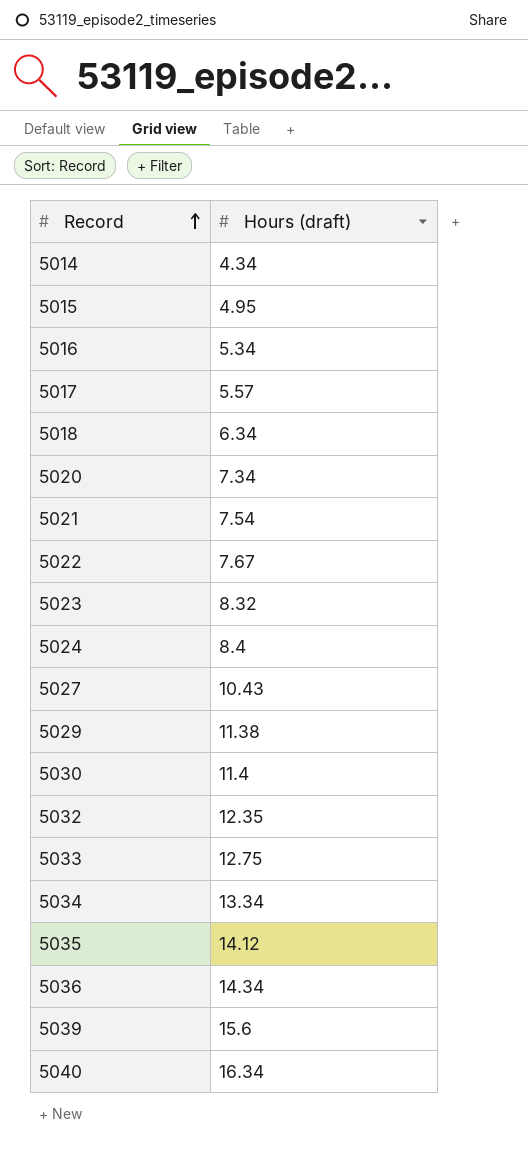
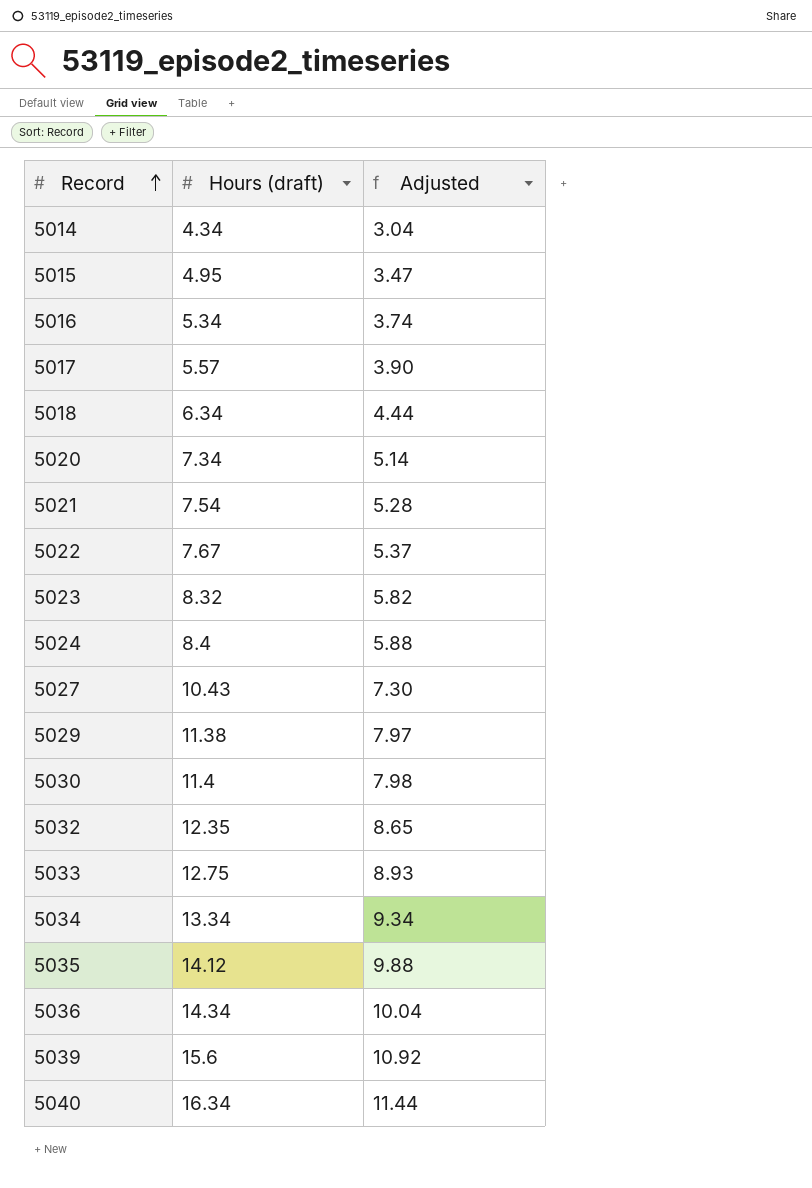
column Adjusted | formula: none -> [Hours (draft)] * 0.7

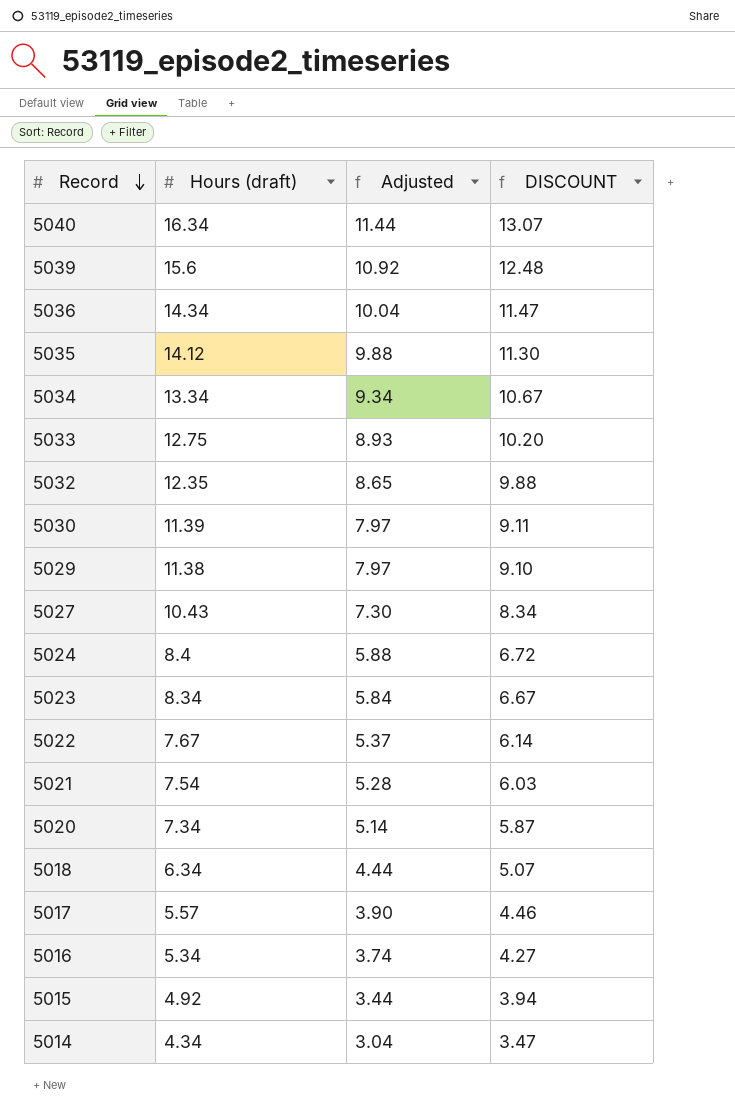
row order: Record ascending -> Record descending
column DISCOUNT | formula: none -> [Hours (draft)] * 0.8
5030 | Hours (draft): 11.4 -> 11.39
5030 | Adjusted: 7.98 -> 7.97
5023 | Hours (draft): 8.32 -> 8.34
5023 | Adjusted: 5.82 -> 5.84
5015 | Hours (draft): 4.95 -> 4.92
5015 | Adjusted: 3.47 -> 3.44

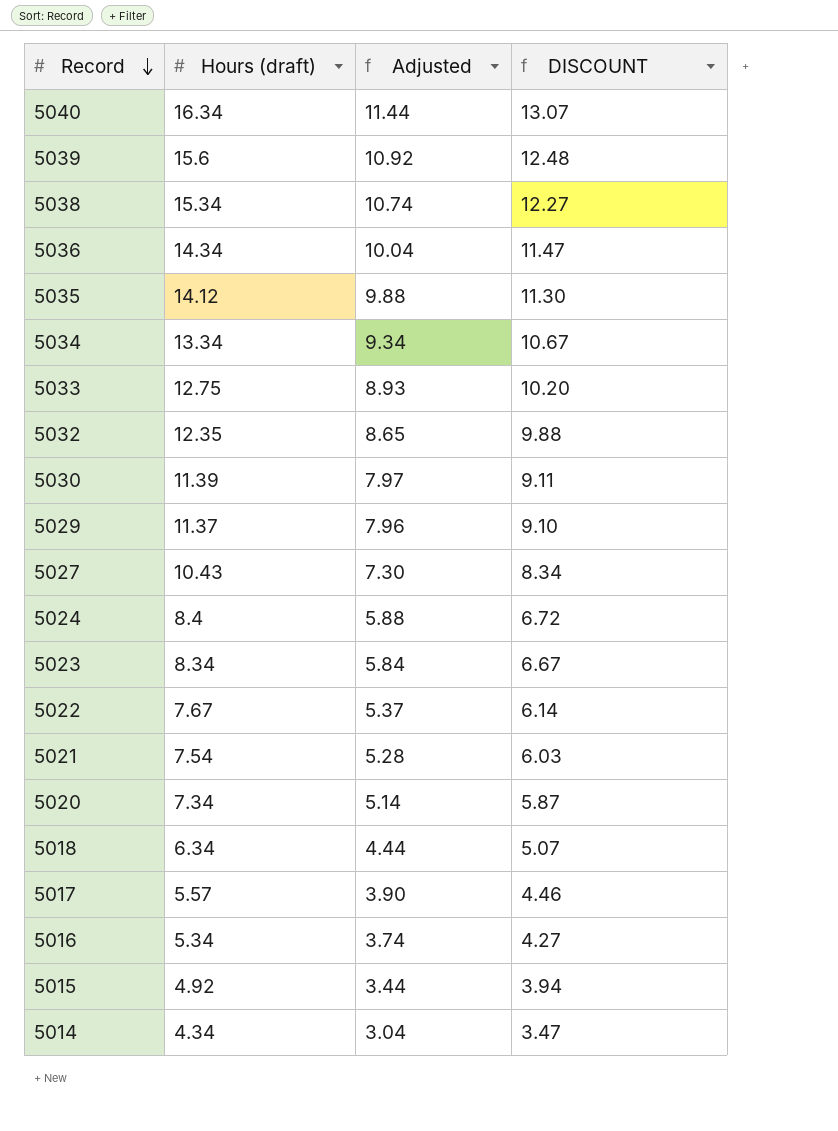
row 5038: none -> 15.34 | 10.74 | 12.27
5029 | Hours (draft): 11.38 -> 11.37
5029 | Adjusted: 7.97 -> 7.96

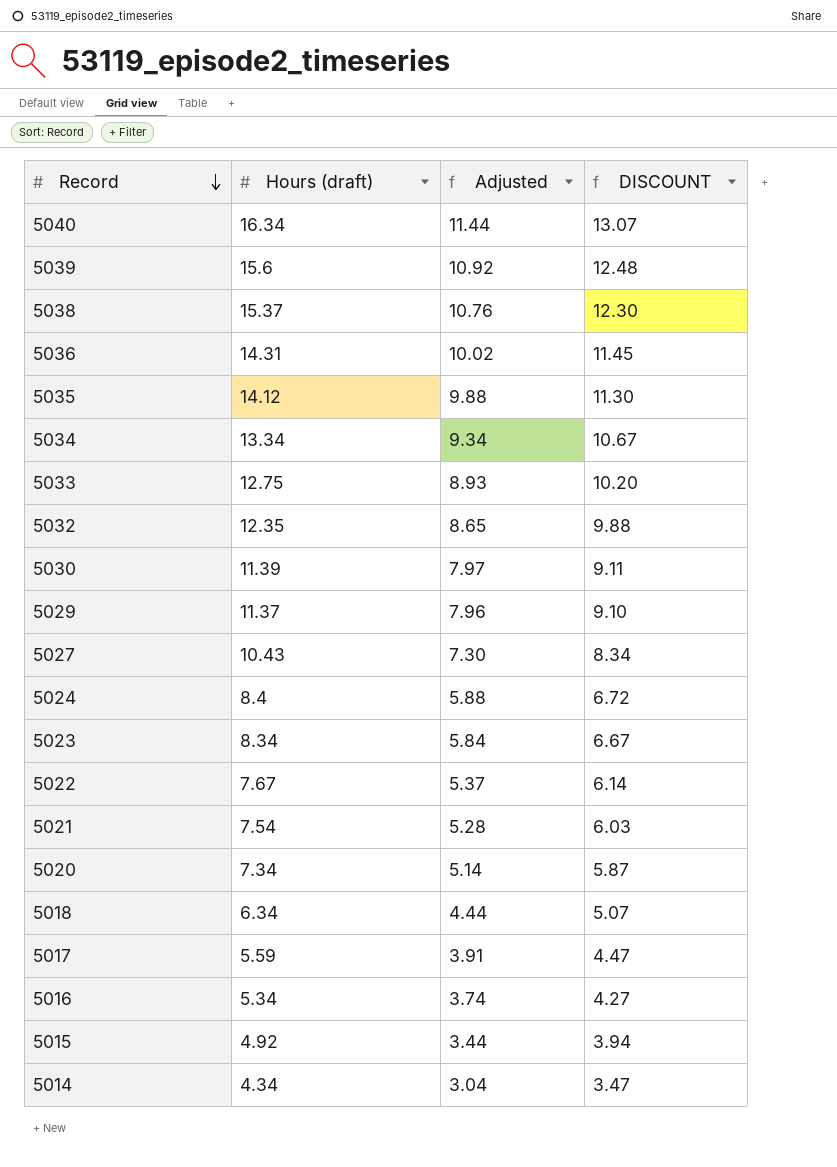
5038 | Hours (draft): 15.34 -> 15.37
5038 | Adjusted: 10.74 -> 10.76
5038 | DISCOUNT: 12.27 -> 12.30
5036 | Hours (draft): 14.34 -> 14.31
5036 | Adjusted: 10.04 -> 10.02
5036 | DISCOUNT: 11.47 -> 11.45
5017 | Hours (draft): 5.57 -> 5.59
5017 | Adjusted: 3.90 -> 3.91
5017 | DISCOUNT: 4.46 -> 4.47

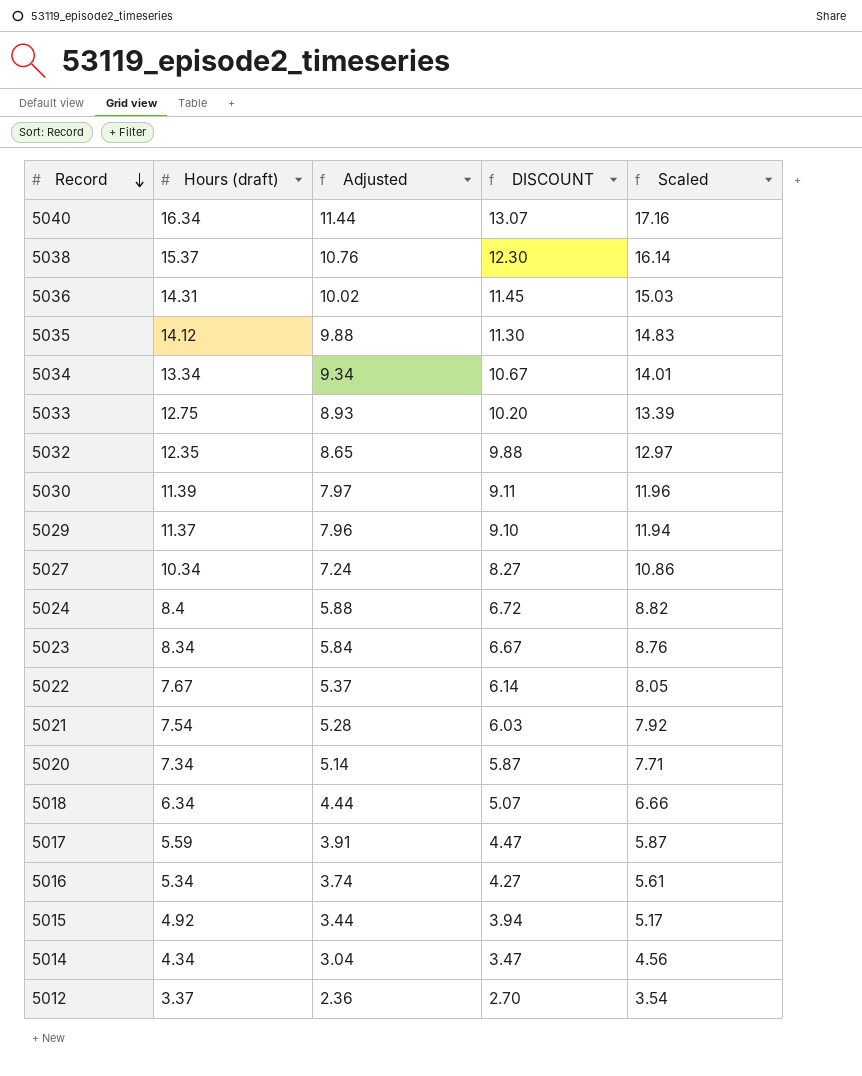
column Scaled | formula: none -> [Hours (draft)] * 1.05
row 5039: 15.6 | 10.92 | 12.48 -> none
5027 | Hours (draft): 10.43 -> 10.34
5027 | Adjusted: 7.30 -> 7.24
5027 | DISCOUNT: 8.34 -> 8.27
row 5012: none -> 3.37 | 2.36 | 2.70 | 3.54

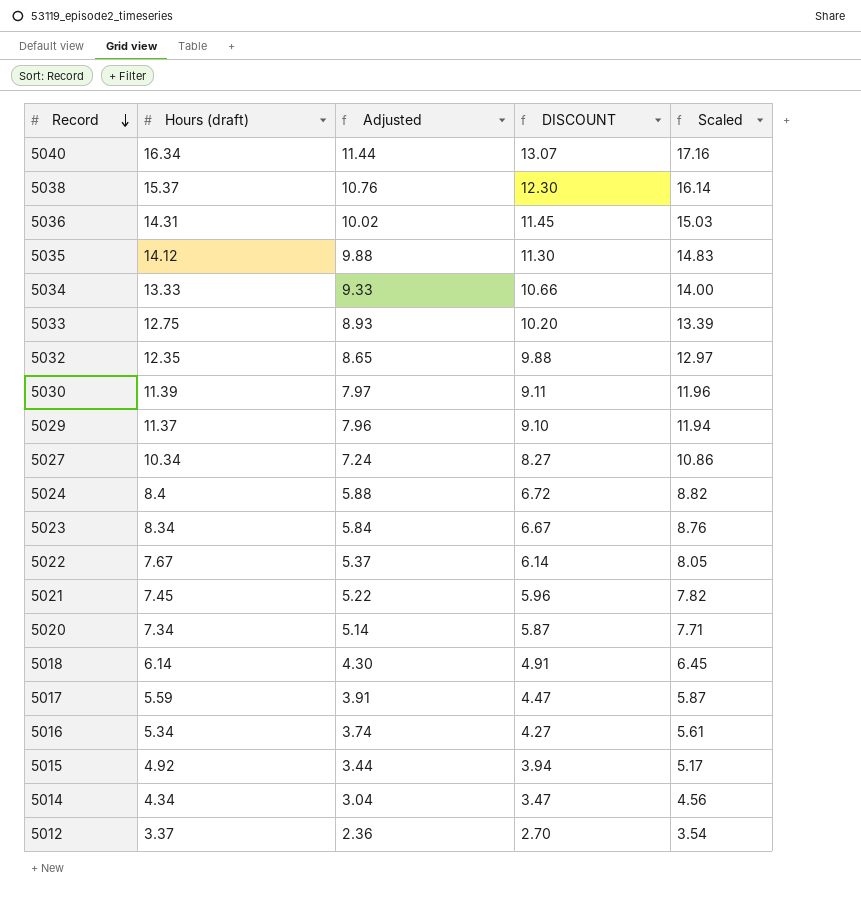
5034 | Hours (draft): 13.34 -> 13.33
5034 | Adjusted: 9.34 -> 9.33
5034 | DISCOUNT: 10.67 -> 10.66
5034 | Scaled: 14.01 -> 14.00
5021 | Hours (draft): 7.54 -> 7.45
5021 | Adjusted: 5.28 -> 5.22
5021 | DISCOUNT: 6.03 -> 5.96
5021 | Scaled: 7.92 -> 7.82
5018 | Hours (draft): 6.34 -> 6.14
5018 | Adjusted: 4.44 -> 4.30
5018 | DISCOUNT: 5.07 -> 4.91
5018 | Scaled: 6.66 -> 6.45

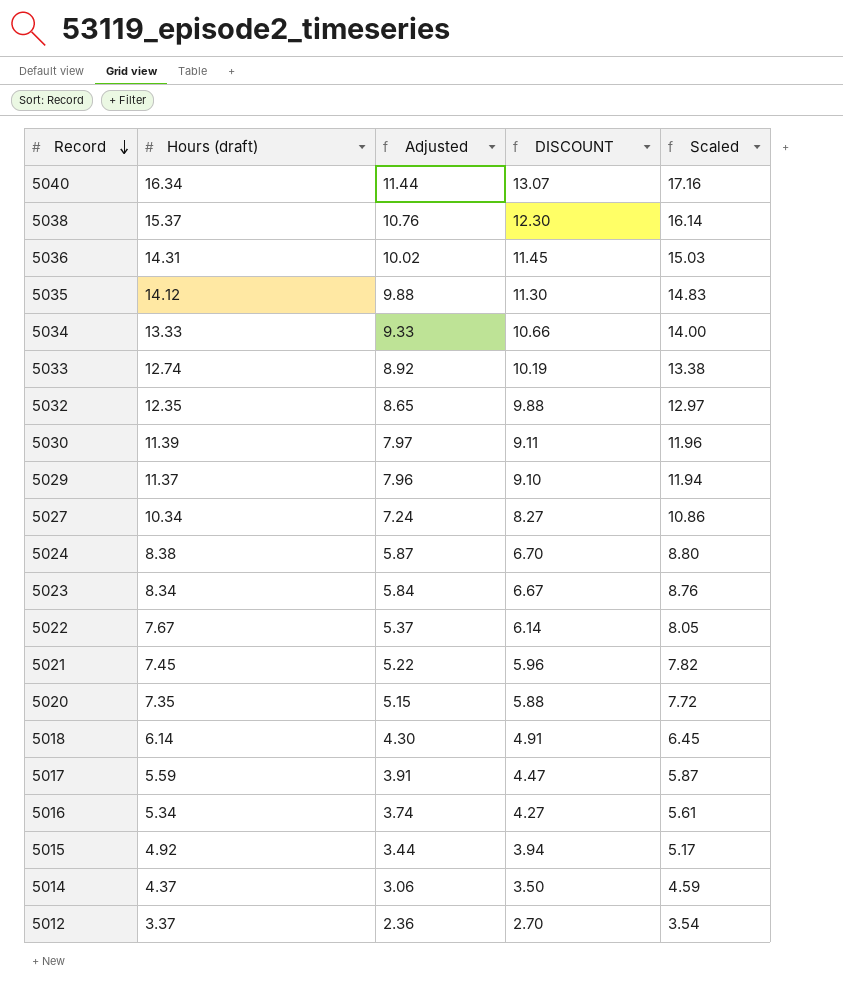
5033 | Hours (draft): 12.75 -> 12.74
5033 | Adjusted: 8.93 -> 8.92
5033 | DISCOUNT: 10.20 -> 10.19
5033 | Scaled: 13.39 -> 13.38
5024 | Hours (draft): 8.4 -> 8.38
5024 | Adjusted: 5.88 -> 5.87
5024 | DISCOUNT: 6.72 -> 6.70
5024 | Scaled: 8.82 -> 8.80
5020 | Hours (draft): 7.34 -> 7.35
5020 | Adjusted: 5.14 -> 5.15
5020 | DISCOUNT: 5.87 -> 5.88
5020 | Scaled: 7.71 -> 7.72
5014 | Hours (draft): 4.34 -> 4.37
5014 | Adjusted: 3.04 -> 3.06
5014 | DISCOUNT: 3.47 -> 3.50
5014 | Scaled: 4.56 -> 4.59

